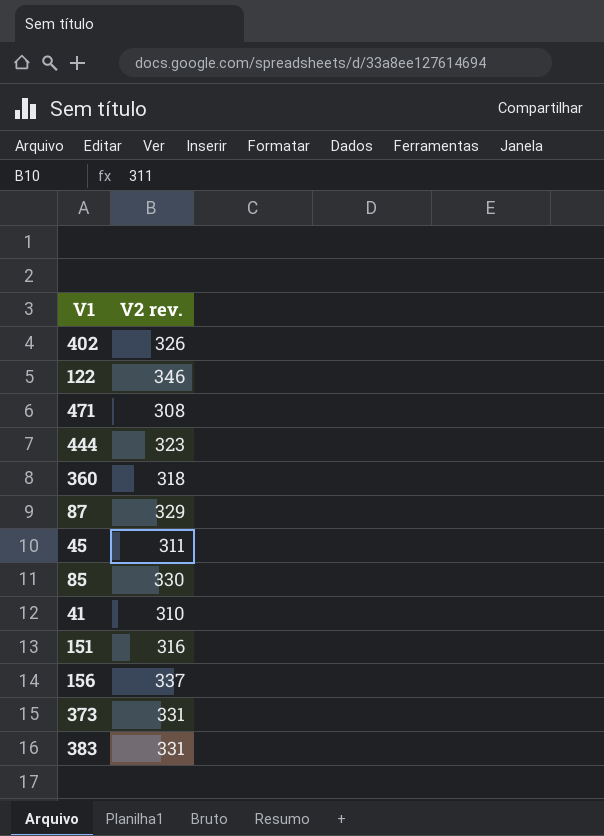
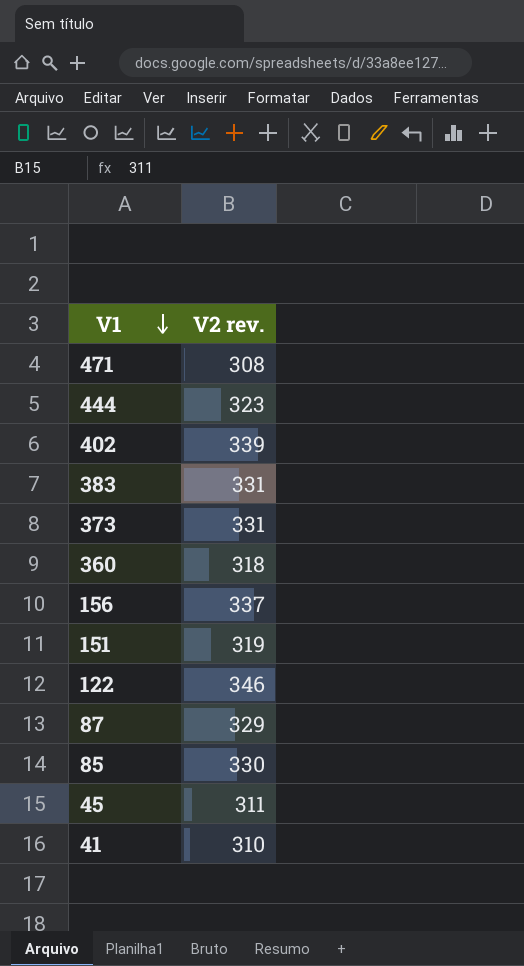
row order: none -> V1 descending
402 | V2 rev.: 326 -> 339
151 | V2 rev.: 316 -> 319

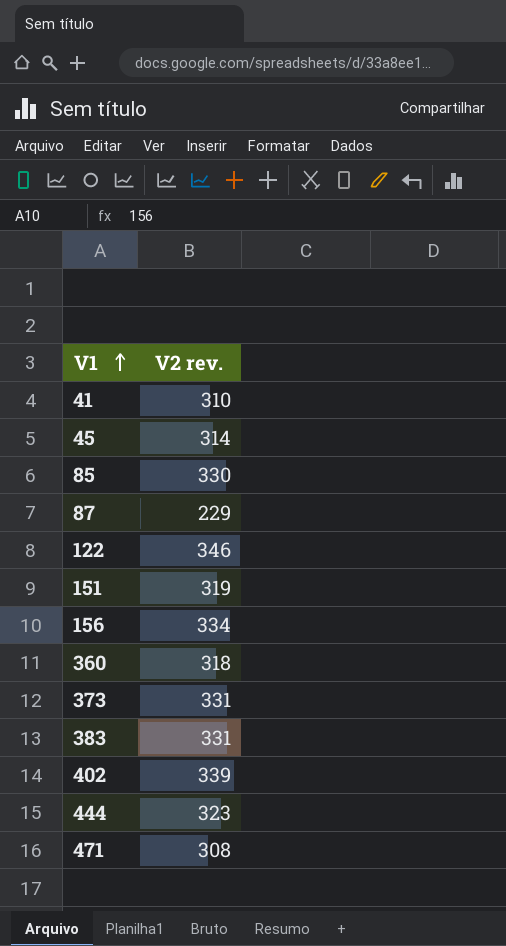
row order: V1 descending -> V1 ascending
45 | V2 rev.: 311 -> 314
87 | V2 rev.: 329 -> 229
156 | V2 rev.: 337 -> 334

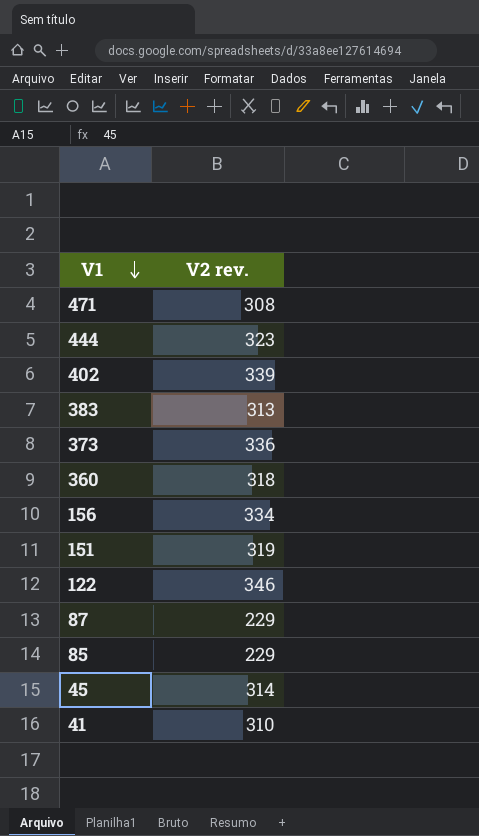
row order: V1 ascending -> V1 descending
383 | V2 rev.: 331 -> 313
373 | V2 rev.: 331 -> 336
85 | V2 rev.: 330 -> 229

